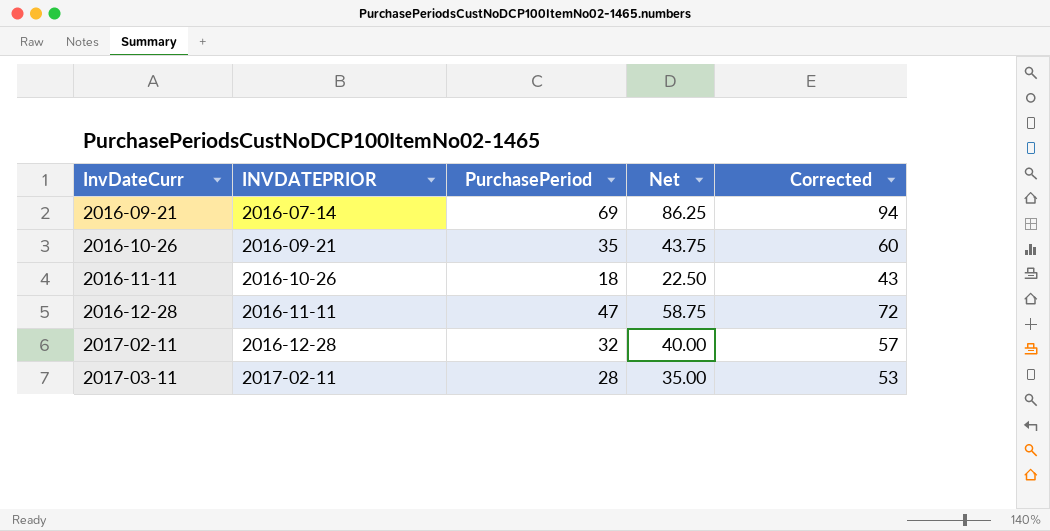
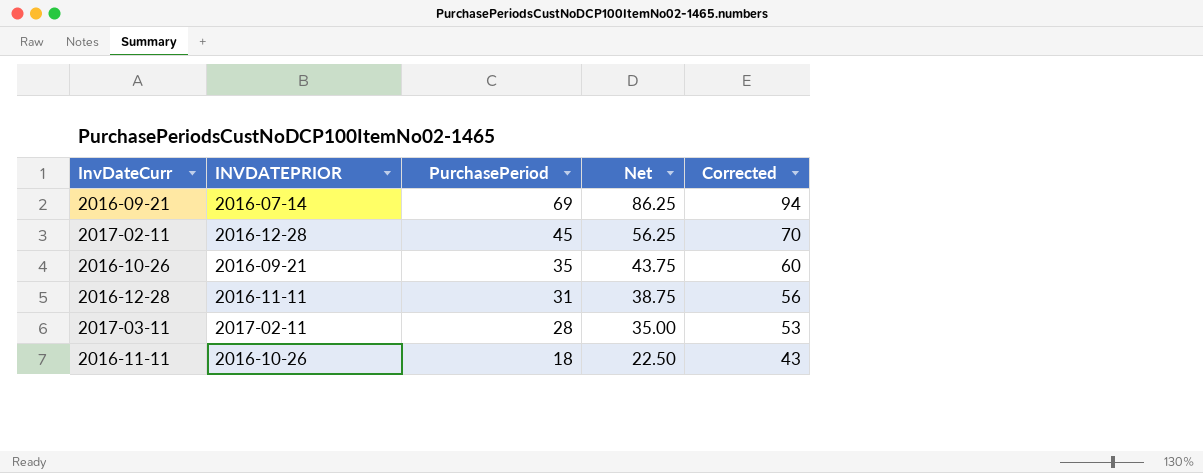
row order: InvDateCurr ascending -> PurchasePeriod descending
2017-02-11 | PurchasePeriod: 32 -> 45
2017-02-11 | Net: 40.00 -> 56.25
2017-02-11 | Corrected: 57 -> 70
2016-12-28 | PurchasePeriod: 47 -> 31
2016-12-28 | Net: 58.75 -> 38.75
2016-12-28 | Corrected: 72 -> 56

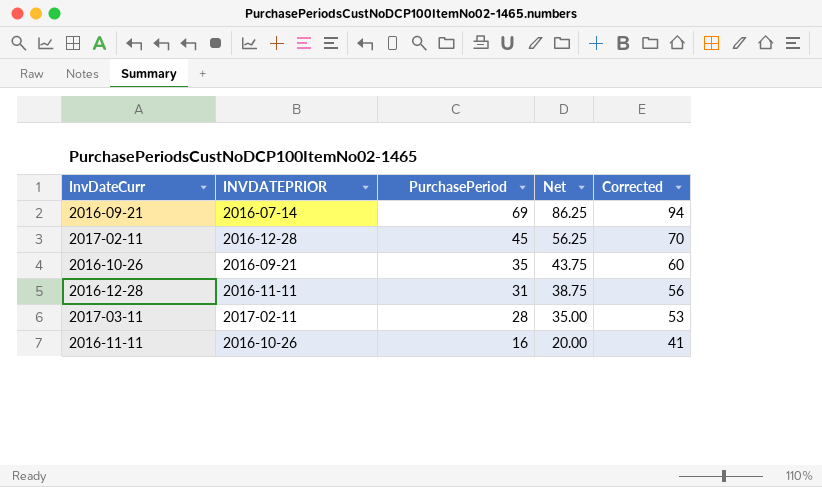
2016-11-11 | PurchasePeriod: 18 -> 16
2016-11-11 | Net: 22.50 -> 20.00
2016-11-11 | Corrected: 43 -> 41

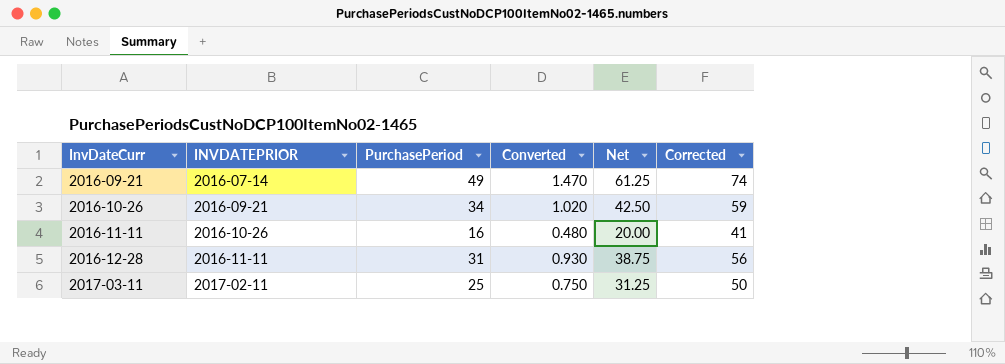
row order: PurchasePeriod descending -> InvDateCurr ascending
column Converted | formula: none -> [PurchasePeriod] * 0.03
row 2017-02-11: 2016-12-28 | 45 | 56.25 | 70 -> none
2016-09-21 | PurchasePeriod: 69 -> 49
2016-09-21 | Net: 86.25 -> 61.25
2016-09-21 | Corrected: 94 -> 74
2016-10-26 | PurchasePeriod: 35 -> 34
2016-10-26 | Net: 43.75 -> 42.50
2016-10-26 | Corrected: 60 -> 59
2017-03-11 | PurchasePeriod: 28 -> 25
2017-03-11 | Net: 35.00 -> 31.25
2017-03-11 | Corrected: 53 -> 50

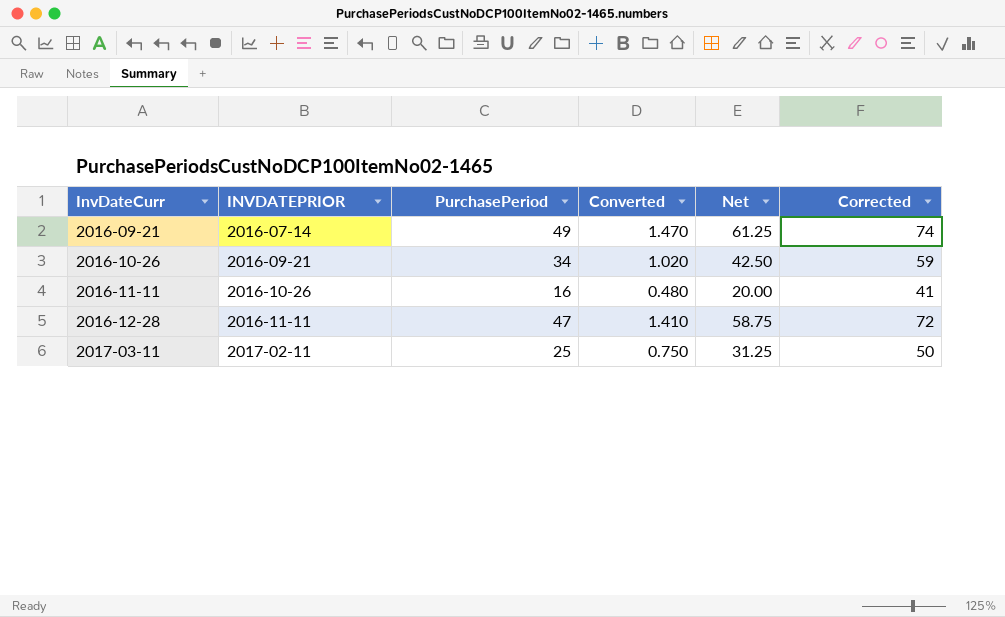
2016-12-28 | PurchasePeriod: 31 -> 47
2016-12-28 | Converted: 0.930 -> 1.410
2016-12-28 | Net: 38.75 -> 58.75
2016-12-28 | Corrected: 56 -> 72

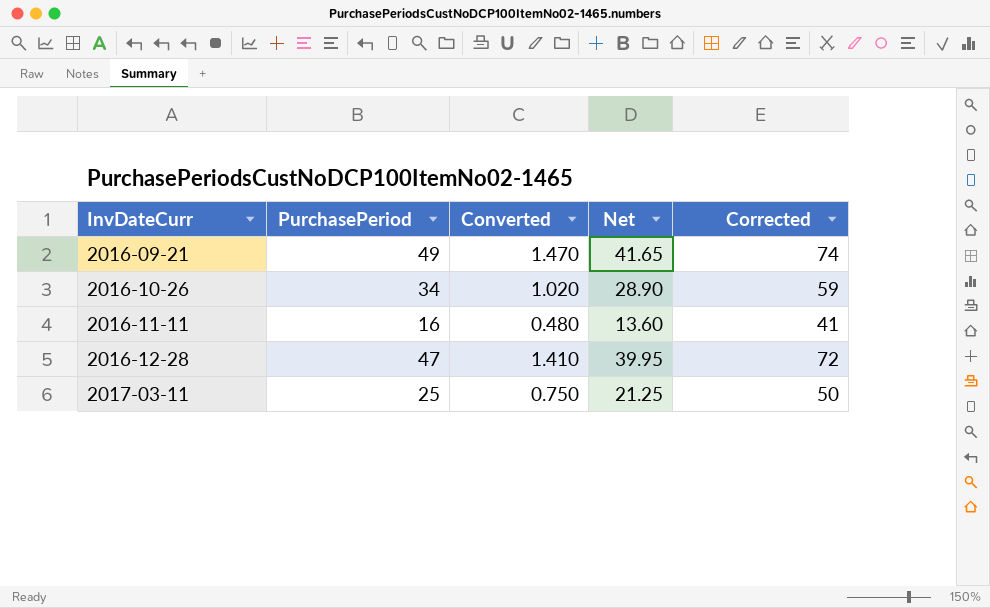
column INVDATEPRIOR | position: 2 -> none
column Net | formula: [PurchasePeriod] * 1.25 -> [PurchasePeriod] * 0.85

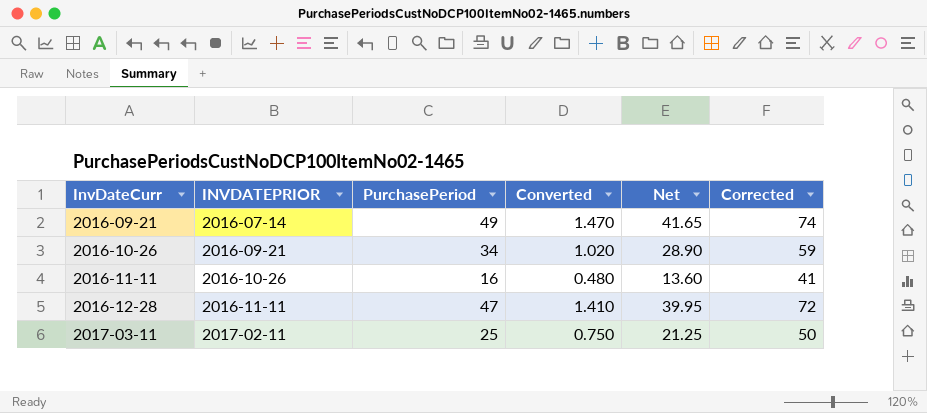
column INVDATEPRIOR | position: none -> 2

